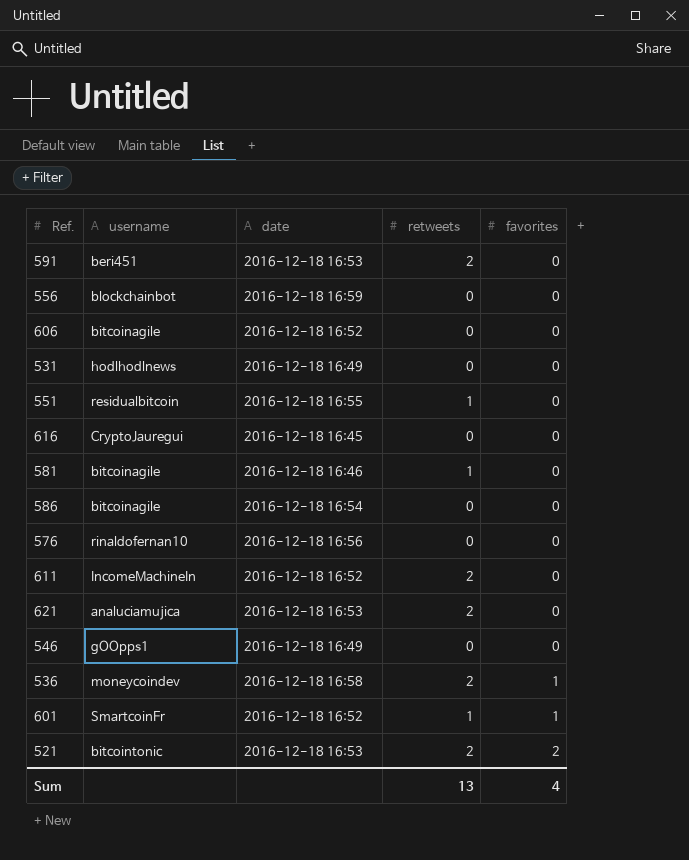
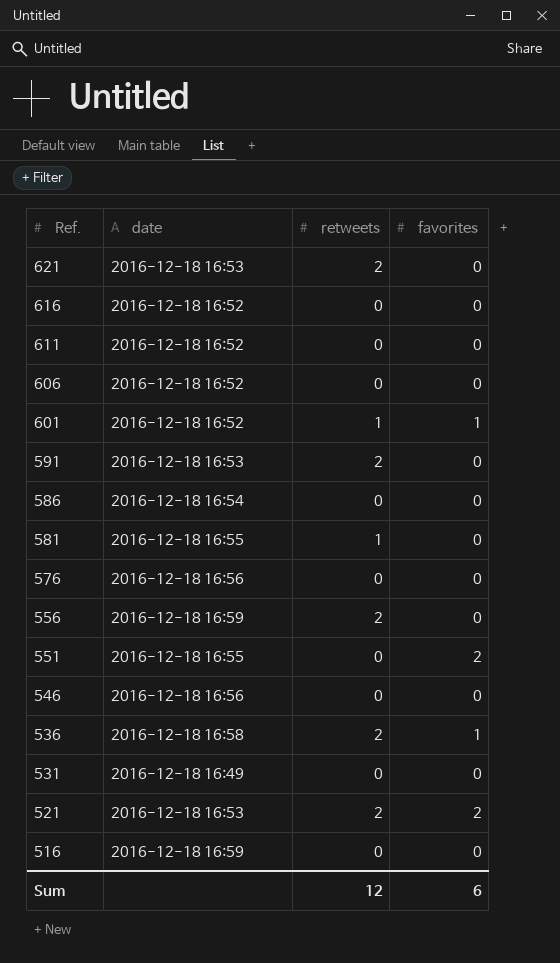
row order: favorites ascending -> Ref. descending
column username | position: 2 -> none
616 | date: 2016-12-18 16:45 -> 2016-12-18 16:52
611 | retweets: 2 -> 0
581 | date: 2016-12-18 16:46 -> 2016-12-18 16:55
556 | retweets: 0 -> 2
551 | retweets: 1 -> 0
551 | favorites: 0 -> 2
546 | date: 2016-12-18 16:49 -> 2016-12-18 16:56
row 516: none -> 2016-12-18 16:59 | 0 | 0
Sum | retweets: 13 -> 12
Sum | favorites: 4 -> 6

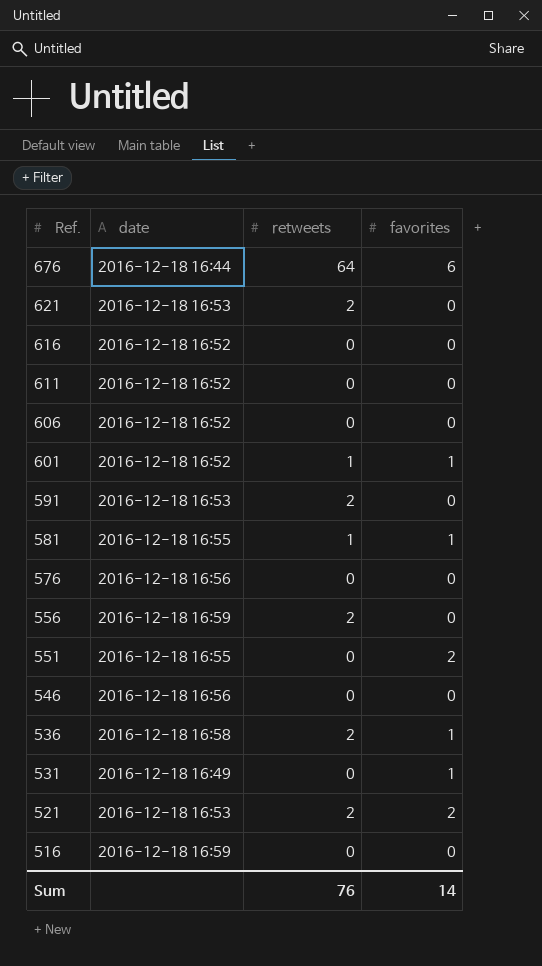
row 586: 2016-12-18 16:54 | 0 | 0 -> none
row 676: none -> 2016-12-18 16:44 | 64 | 6
581 | favorites: 0 -> 1
531 | favorites: 0 -> 1
Sum | retweets: 12 -> 76
Sum | favorites: 6 -> 14

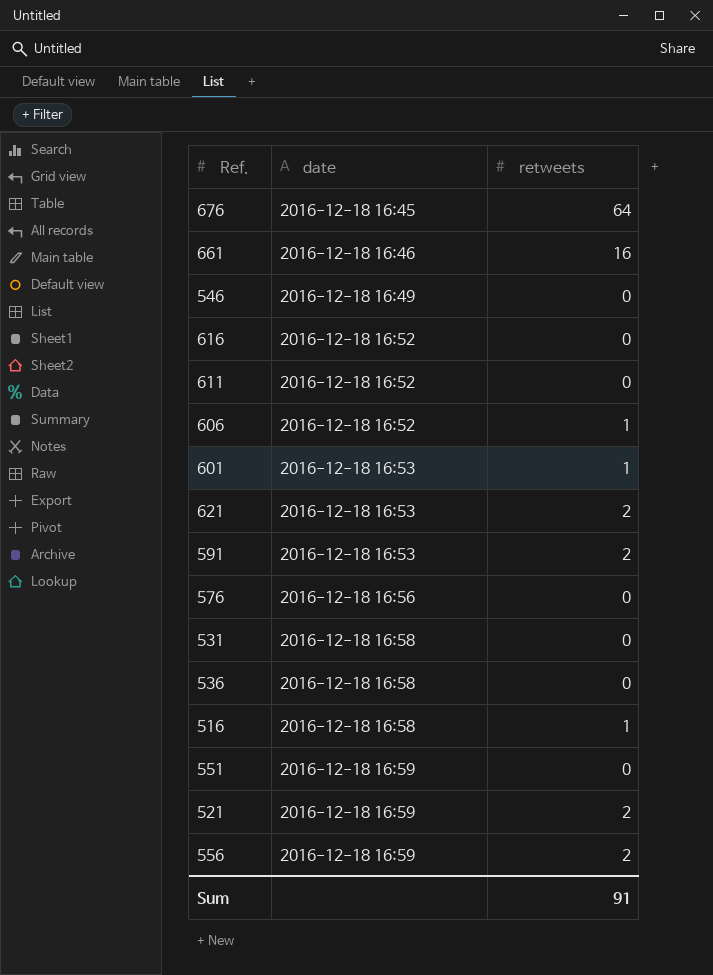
row order: Ref. descending -> date ascending
column favorites | position: 4 -> none
row 581: 2016-12-18 16:55 | 1 | 1 -> none
676 | date: 2016-12-18 16:44 -> 2016-12-18 16:45
row 661: none -> 2016-12-18 16:46 | 16
546 | date: 2016-12-18 16:56 -> 2016-12-18 16:49
606 | retweets: 0 -> 1
601 | date: 2016-12-18 16:52 -> 2016-12-18 16:53
531 | date: 2016-12-18 16:49 -> 2016-12-18 16:58
536 | retweets: 2 -> 0
516 | date: 2016-12-18 16:59 -> 2016-12-18 16:58
516 | retweets: 0 -> 1
551 | date: 2016-12-18 16:55 -> 2016-12-18 16:59
521 | date: 2016-12-18 16:53 -> 2016-12-18 16:59
Sum | retweets: 76 -> 91

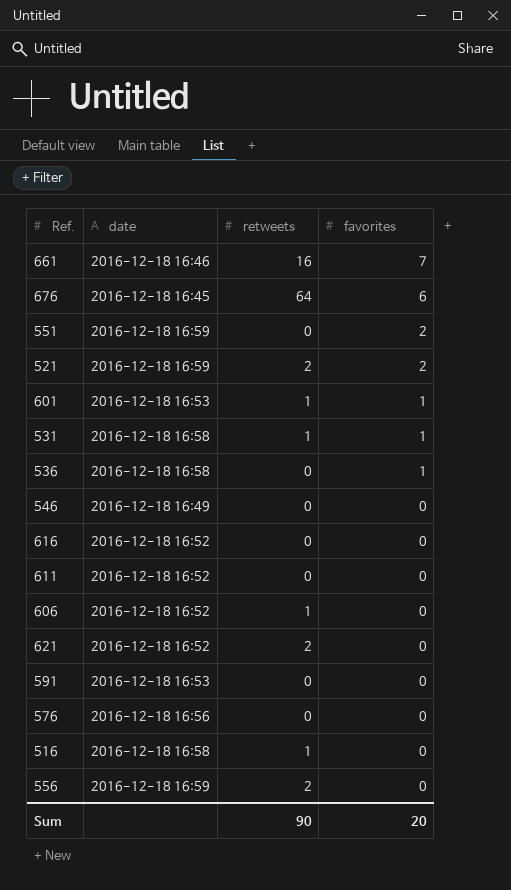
row order: date ascending -> favorites descending
column favorites | position: none -> 4
531 | retweets: 0 -> 1
621 | date: 2016-12-18 16:53 -> 2016-12-18 16:52
591 | retweets: 2 -> 0
Sum | retweets: 91 -> 90

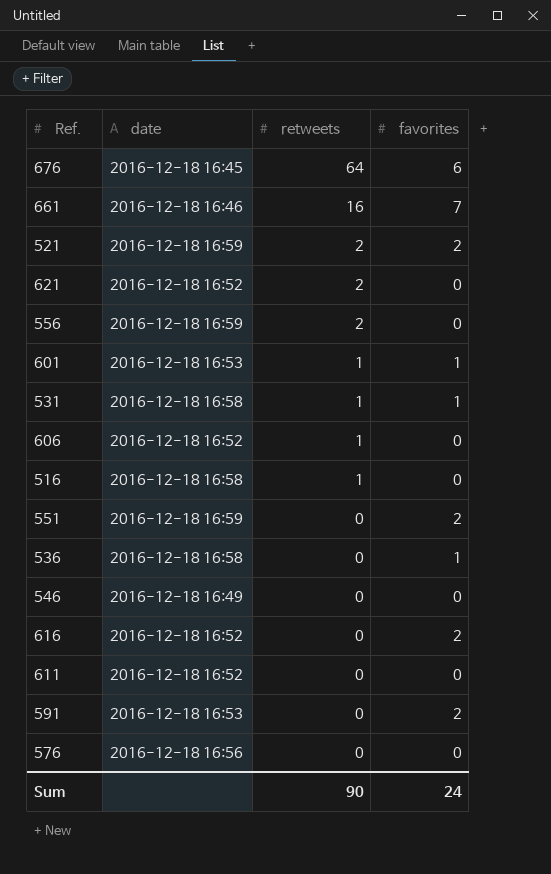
row order: favorites descending -> retweets descending
616 | favorites: 0 -> 2
591 | favorites: 0 -> 2
Sum | favorites: 20 -> 24

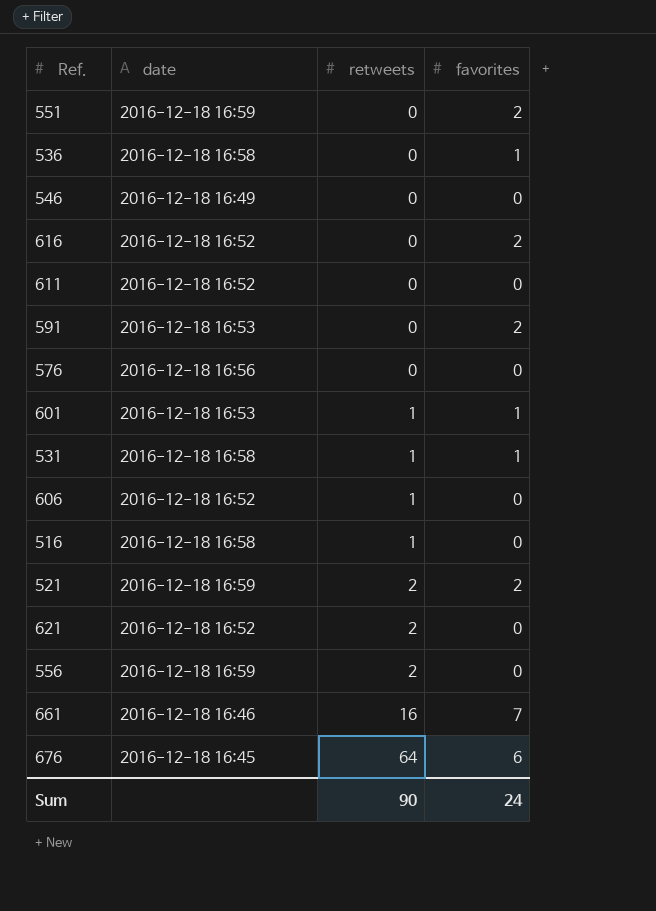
row order: retweets descending -> retweets ascending

